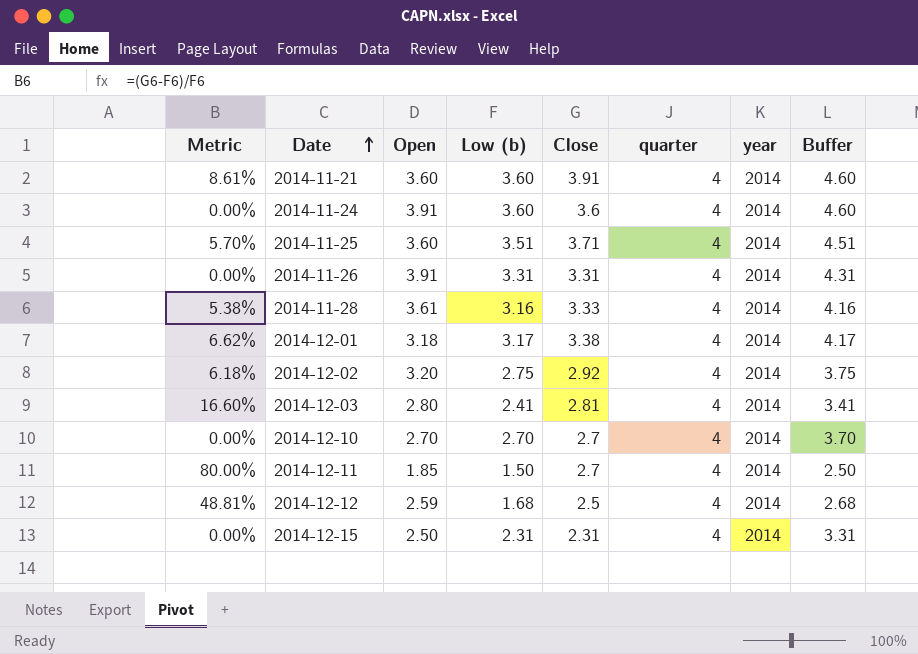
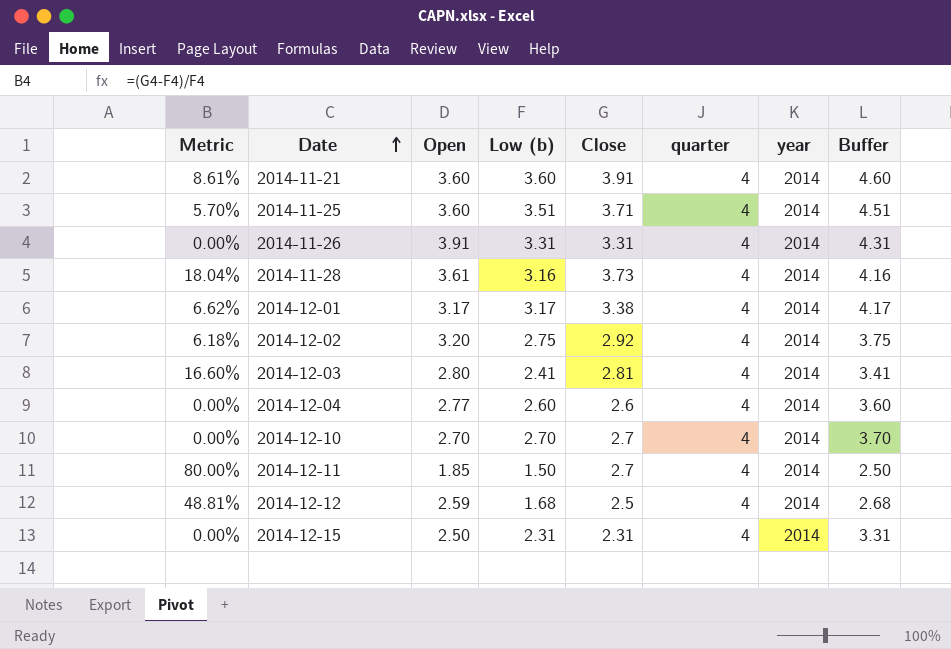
row 2014-11-24: 0.00% | 3.91 | 3.60 | 3.6 | 4 | 2014 | 4.60 -> none
2014-11-28 | Metric: 5.38% -> 18.04%
2014-11-28 | Close: 3.33 -> 3.73
2014-12-01 | Open: 3.18 -> 3.17
row 2014-12-04: none -> 0.00% | 2.77 | 2.60 | 2.6 | 4 | 2014 | 3.60

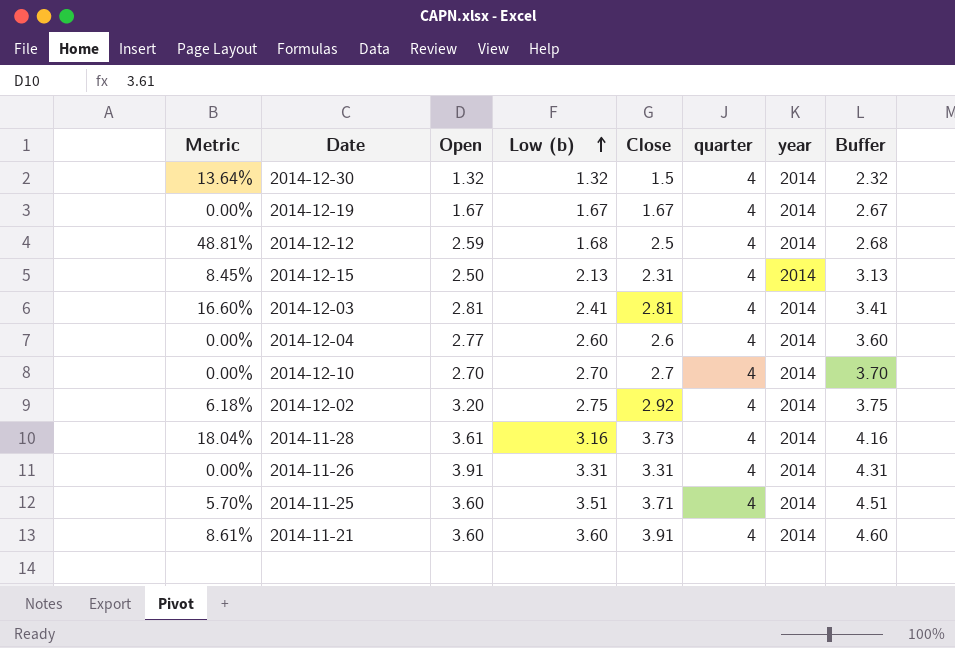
row order: Date ascending -> Low (b) ascending
row 2014-12-01: 6.62% | 3.17 | 3.17 | 3.38 | 4 | 2014 | 4.17 -> none
row 2014-12-11: 80.00% | 1.85 | 1.50 | 2.7 | 4 | 2014 | 2.50 -> none
row 2014-12-30: none -> 13.64% | 1.32 | 1.32 | 1.5 | 4 | 2014 | 2.32
row 2014-12-19: none -> 0.00% | 1.67 | 1.67 | 1.67 | 4 | 2014 | 2.67
2014-12-15 | Metric: 0.00% -> 8.45%
2014-12-15 | Low (b): 2.31 -> 2.13
2014-12-15 | Buffer: 3.31 -> 3.13
2014-12-03 | Open: 2.80 -> 2.81

